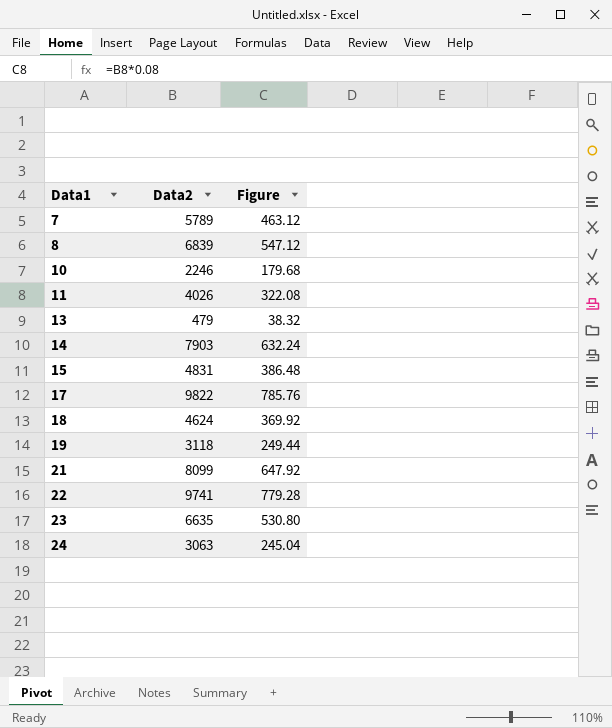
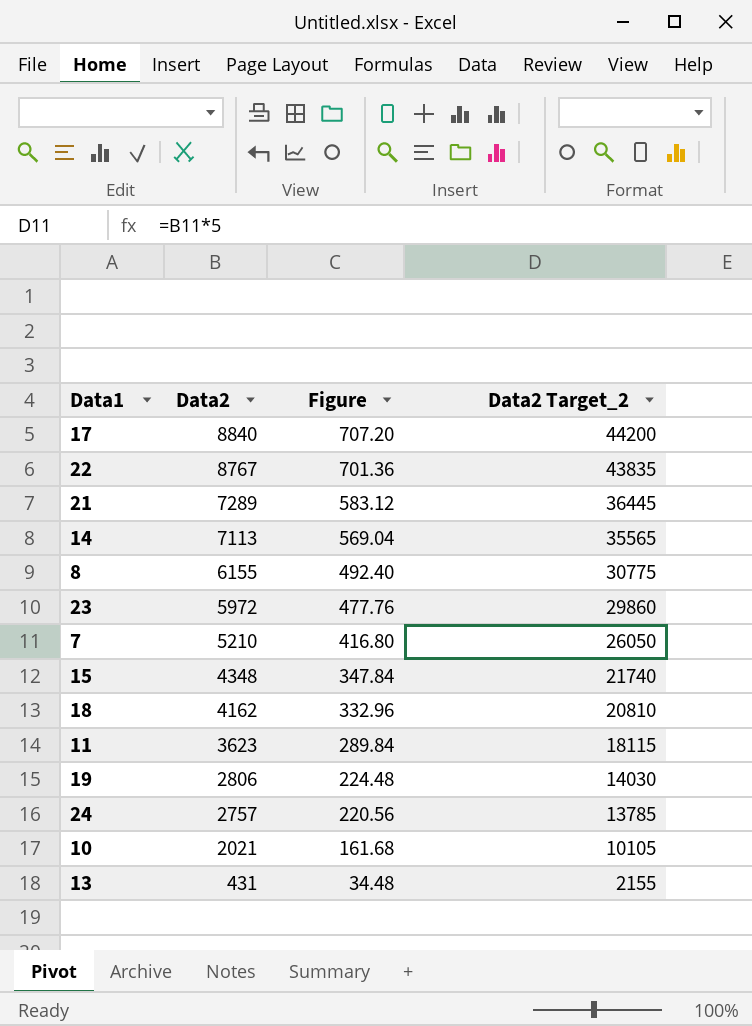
row order: Data1 ascending -> Data2 descending
column Data2 Target_2 | formula: none -> [Data2] * 5
17 | Data2: 9822 -> 8840
17 | Figure: 785.76 -> 707.20
22 | Data2: 9741 -> 8767
22 | Figure: 779.28 -> 701.36
21 | Data2: 8099 -> 7289
21 | Figure: 647.92 -> 583.12
14 | Data2: 7903 -> 7113
14 | Figure: 632.24 -> 569.04
8 | Data2: 6839 -> 6155
8 | Figure: 547.12 -> 492.40
23 | Data2: 6635 -> 5972
23 | Figure: 530.80 -> 477.76
7 | Data2: 5789 -> 5210
7 | Figure: 463.12 -> 416.80
15 | Data2: 4831 -> 4348
15 | Figure: 386.48 -> 347.84
18 | Data2: 4624 -> 4162
18 | Figure: 369.92 -> 332.96
11 | Data2: 4026 -> 3623
11 | Figure: 322.08 -> 289.84
19 | Data2: 3118 -> 2806
19 | Figure: 249.44 -> 224.48
24 | Data2: 3063 -> 2757
24 | Figure: 245.04 -> 220.56
10 | Data2: 2246 -> 2021
10 | Figure: 179.68 -> 161.68
13 | Data2: 479 -> 431
13 | Figure: 38.32 -> 34.48

